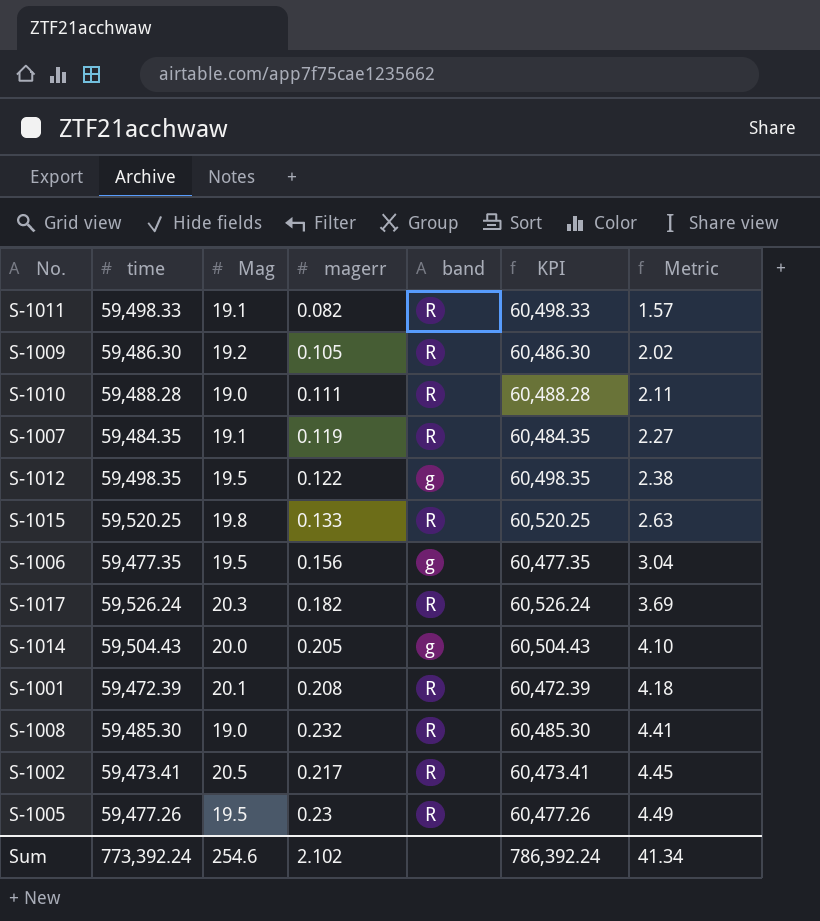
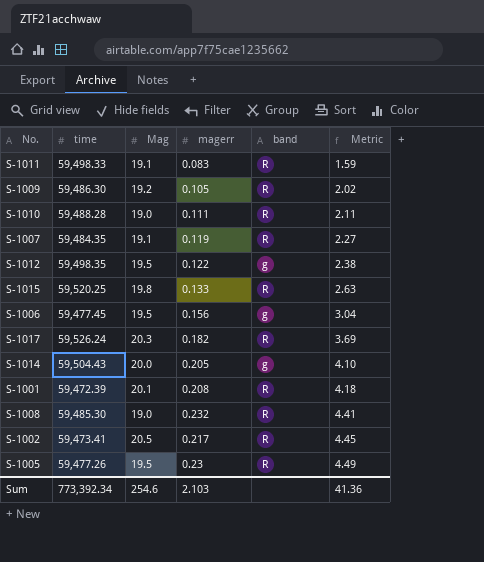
column KPI | formula: [time] + 1000 -> none
S-1011 | magerr: 0.082 -> 0.083
S-1011 | Metric: 1.57 -> 1.59
S-1006 | time: 59,477.35 -> 59,477.45
Sum | time: 773,392.24 -> 773,392.34
Sum | magerr: 2.102 -> 2.103
Sum | Metric: 41.34 -> 41.36

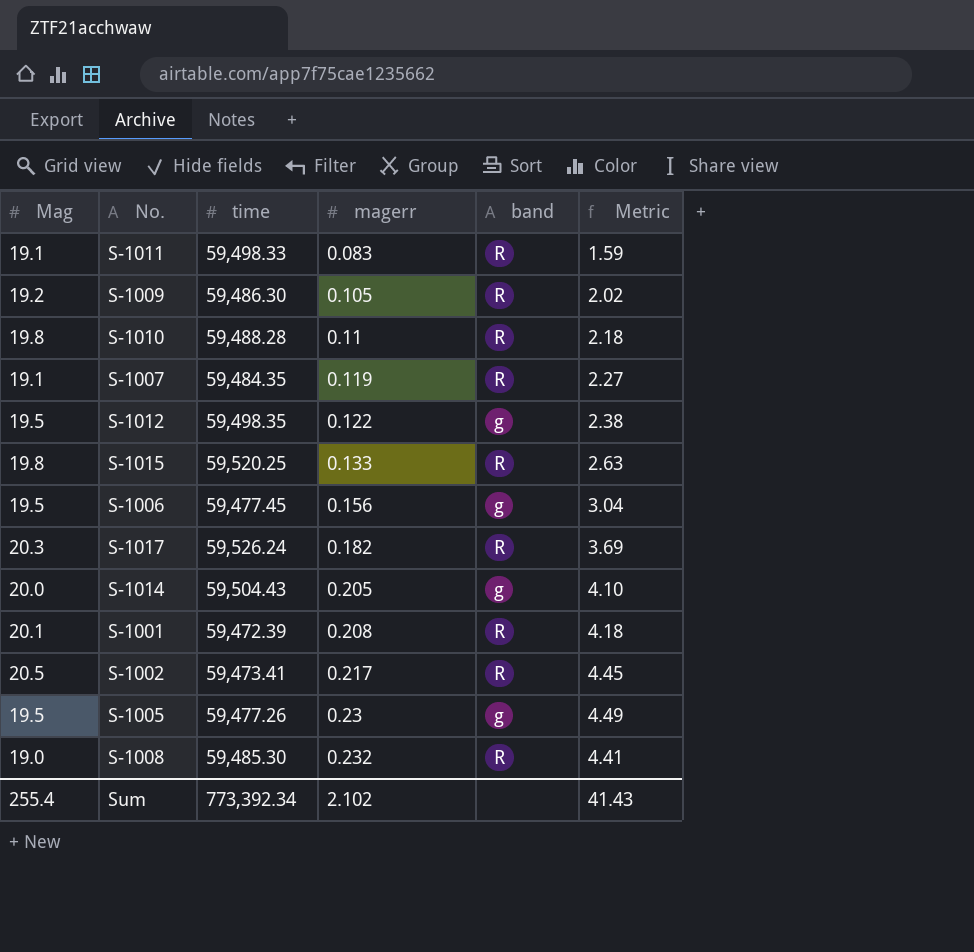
row order: Metric ascending -> magerr ascending
column Mag | position: 3 -> 1
S-1010 | Mag: 19.0 -> 19.8
S-1010 | magerr: 0.111 -> 0.11
S-1010 | Metric: 2.11 -> 2.18
S-1005 | band: R -> g
Sum | Mag: 254.6 -> 255.4
Sum | magerr: 2.103 -> 2.102
Sum | Metric: 41.36 -> 41.43

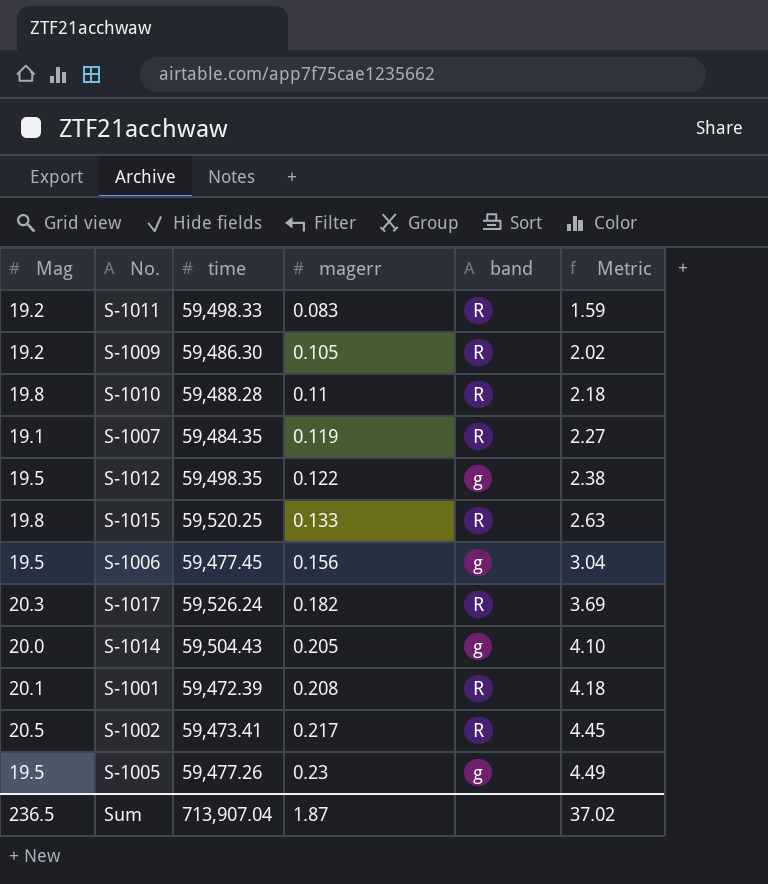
row S-1008: 19.0 | 59,485.30 | 0.232 | R | 4.41 -> none
S-1011 | Mag: 19.1 -> 19.2
Sum | Mag: 255.4 -> 236.5
Sum | time: 773,392.34 -> 713,907.04
Sum | magerr: 2.102 -> 1.87
Sum | Metric: 41.43 -> 37.02

